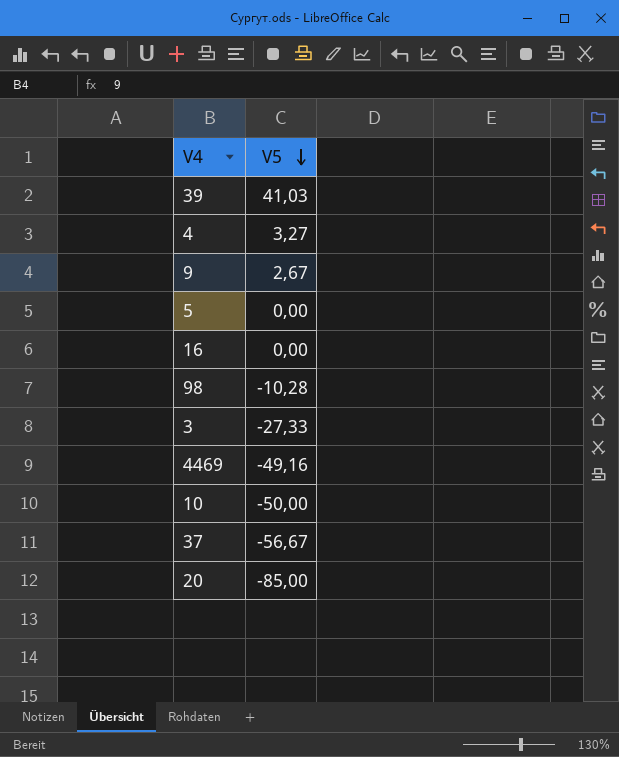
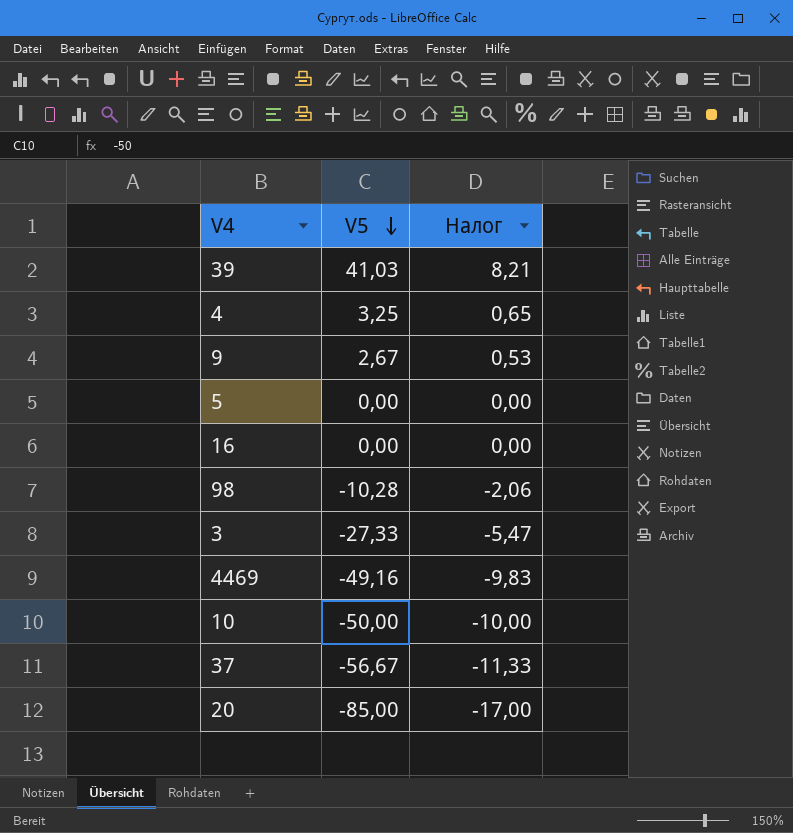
column Налог | formula: none -> [V5] * 0,2
4 | V5: 3,27 -> 3,25

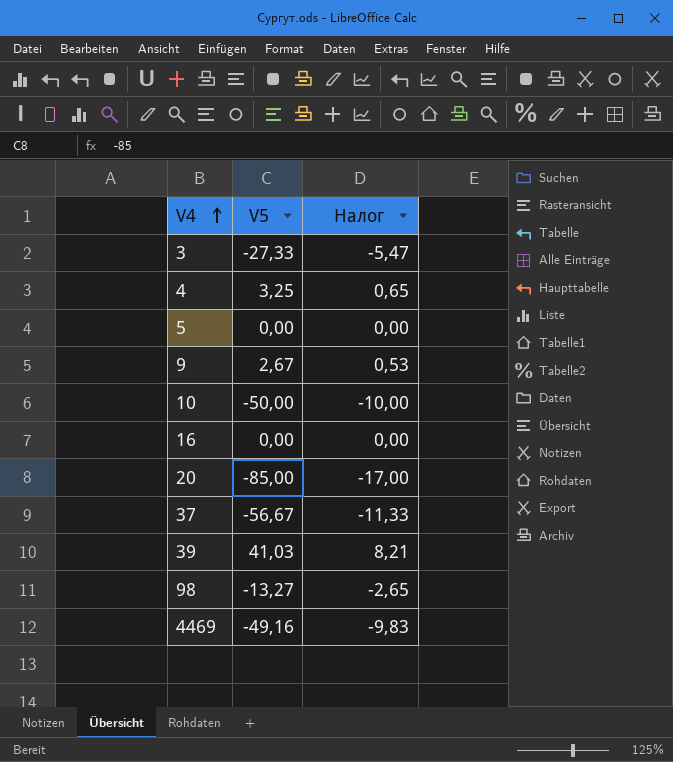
row order: V5 descending -> V4 ascending
98 | V5: -10,28 -> -13,27
98 | Налог: -2,06 -> -2,65

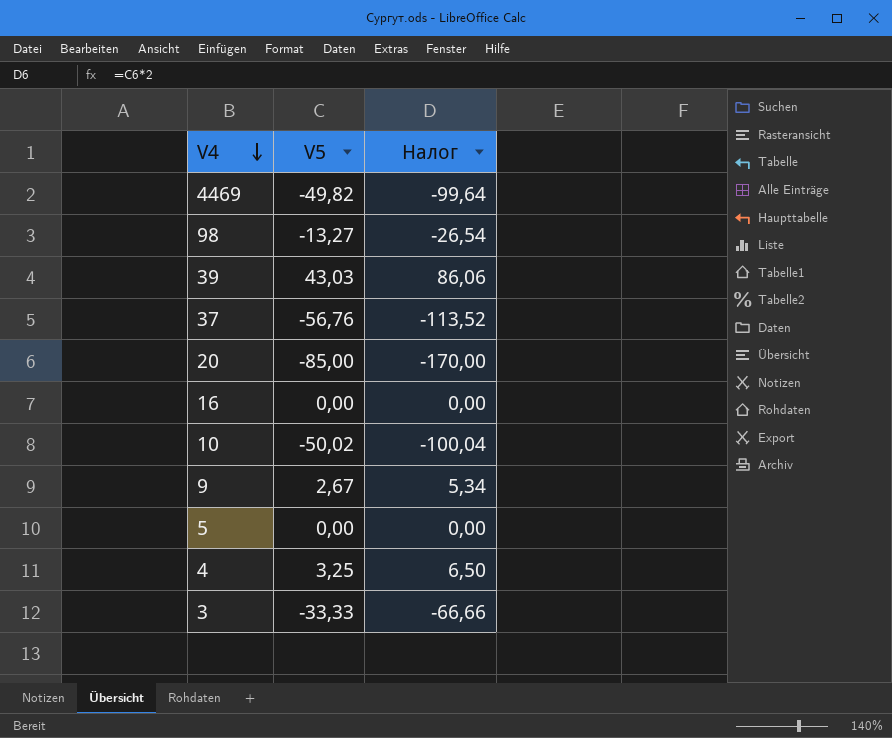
row order: V4 ascending -> V4 descending
column Налог | formula: [V5] * 0,2 -> [V5] * 2
4469 | V5: -49,16 -> -49,82
39 | V5: 41,03 -> 43,03
37 | V5: -56,67 -> -56,76
10 | V5: -50,00 -> -50,02
3 | V5: -27,33 -> -33,33

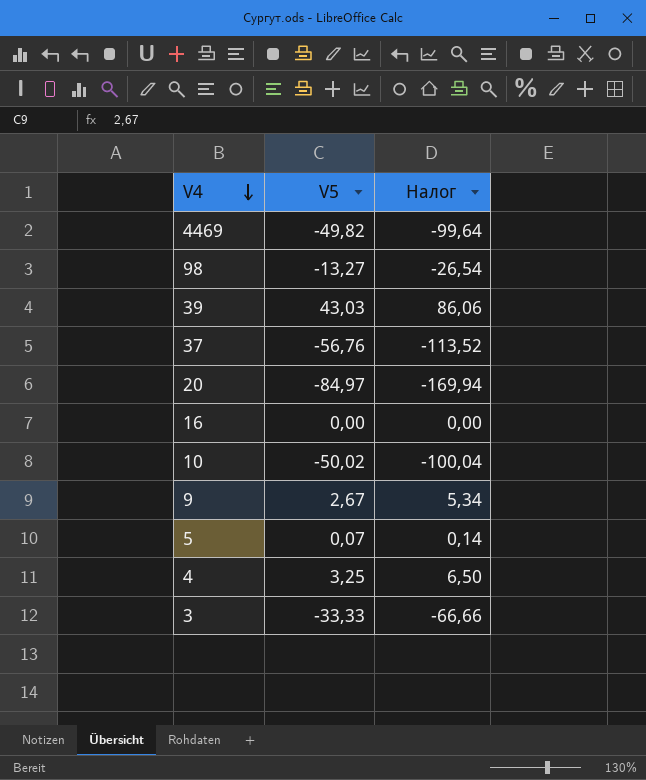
20 | V5: -85,00 -> -84,97
20 | Налог: -170,00 -> -169,94
5 | V5: 0,00 -> 0,07
5 | Налог: 0,00 -> 0,14

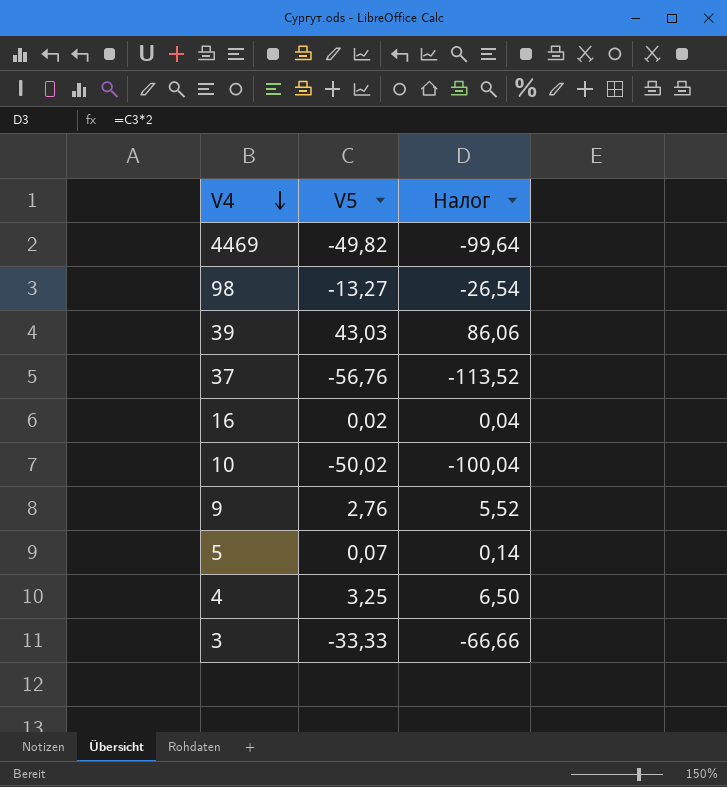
row 20: -84,97 | -169,94 -> none
16 | V5: 0,00 -> 0,02
16 | Налог: 0,00 -> 0,04
9 | V5: 2,67 -> 2,76
9 | Налог: 5,34 -> 5,52

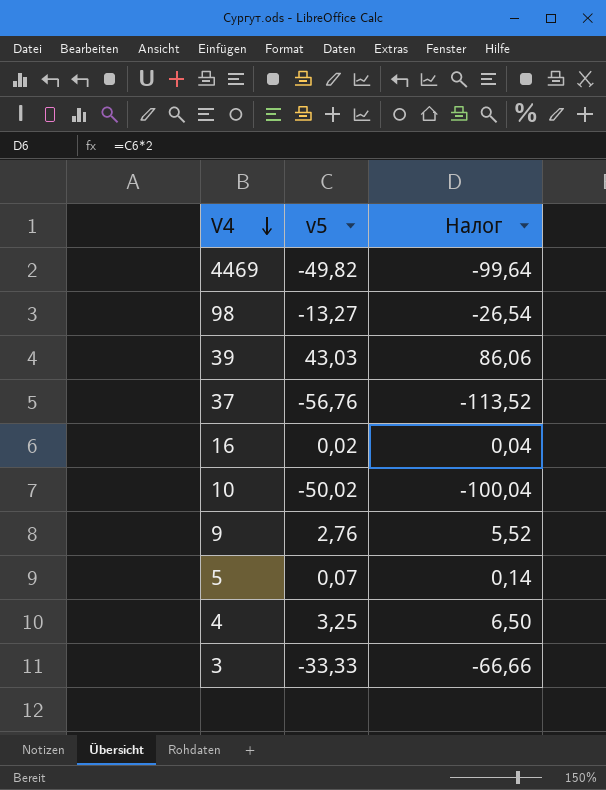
column name: V5 -> v5

